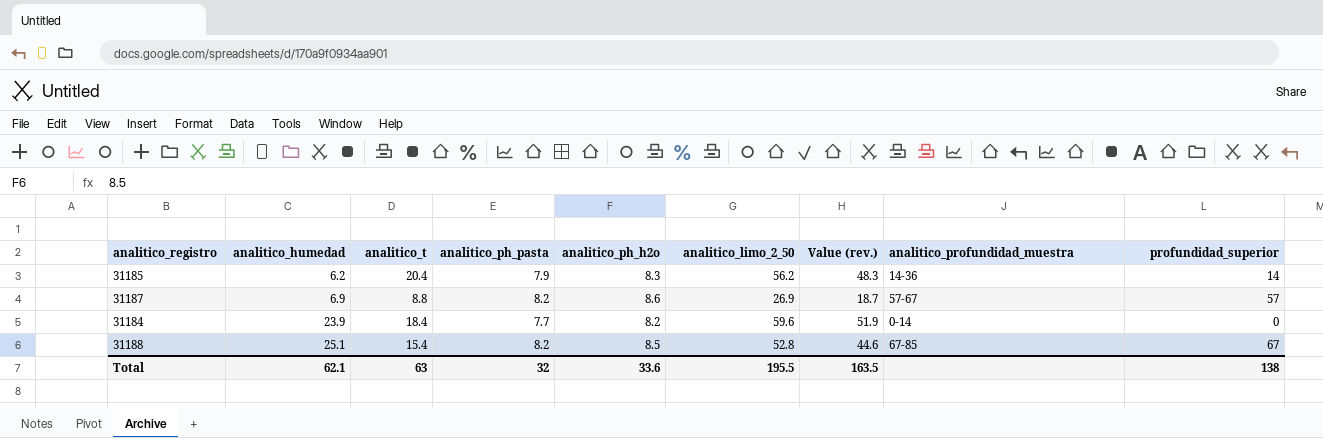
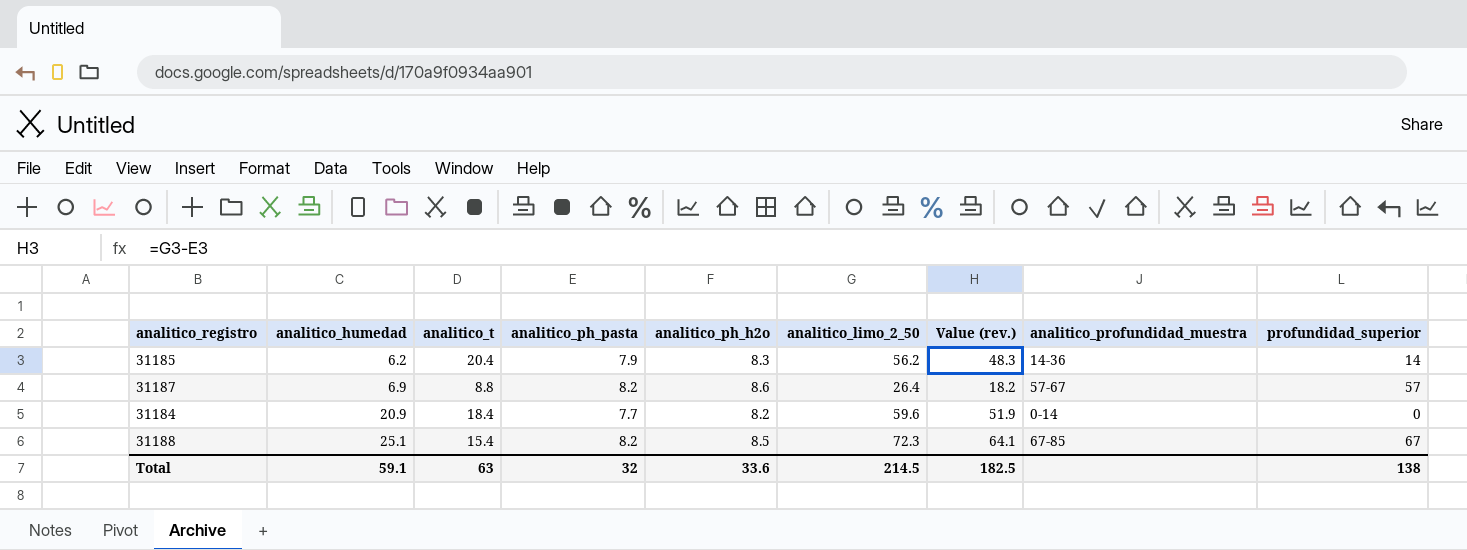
31187 | analitico_limo_2_50: 26.9 -> 26.4
31187 | Value (rev.): 18.7 -> 18.2
31184 | analitico_humedad: 23.9 -> 20.9
31188 | analitico_limo_2_50: 52.8 -> 72.3
31188 | Value (rev.): 44.6 -> 64.1
Total | analitico_humedad: 62.1 -> 59.1
Total | analitico_limo_2_50: 195.5 -> 214.5
Total | Value (rev.): 163.5 -> 182.5

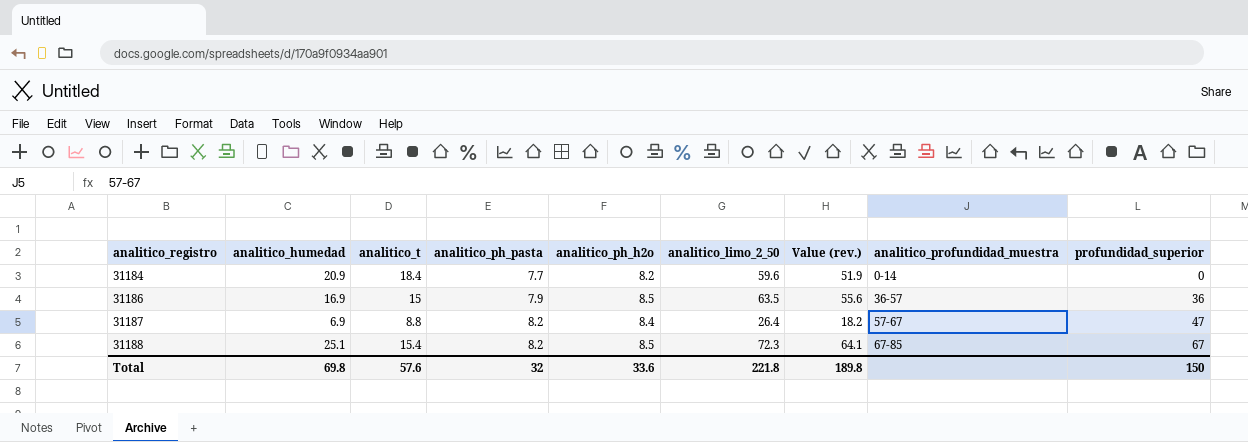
row order: analitico_humedad ascending -> analitico_registro ascending
row 31185: 6.2 | 20.4 | 7.9 | 8.3 | 56.2 | 48.3 | 14-36 | 14 -> none
row 31186: none -> 16.9 | 15 | 7.9 | 8.5 | 63.5 | 55.6 | 36-57 | 36
31187 | analitico_ph_h2o: 8.6 -> 8.4
31187 | profundidad_superior: 57 -> 47
Total | analitico_humedad: 59.1 -> 69.8
Total | analitico_t: 63 -> 57.6
Total | analitico_limo_2_50: 214.5 -> 221.8
Total | Value (rev.): 182.5 -> 189.8
Total | profundidad_superior: 138 -> 150

